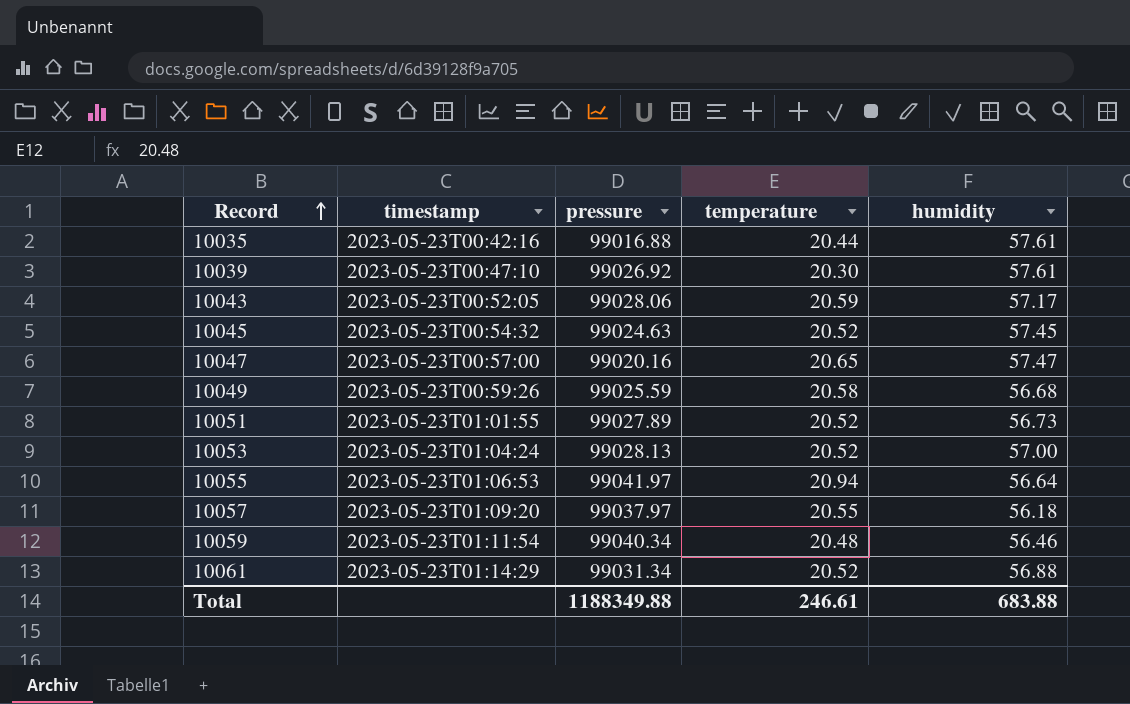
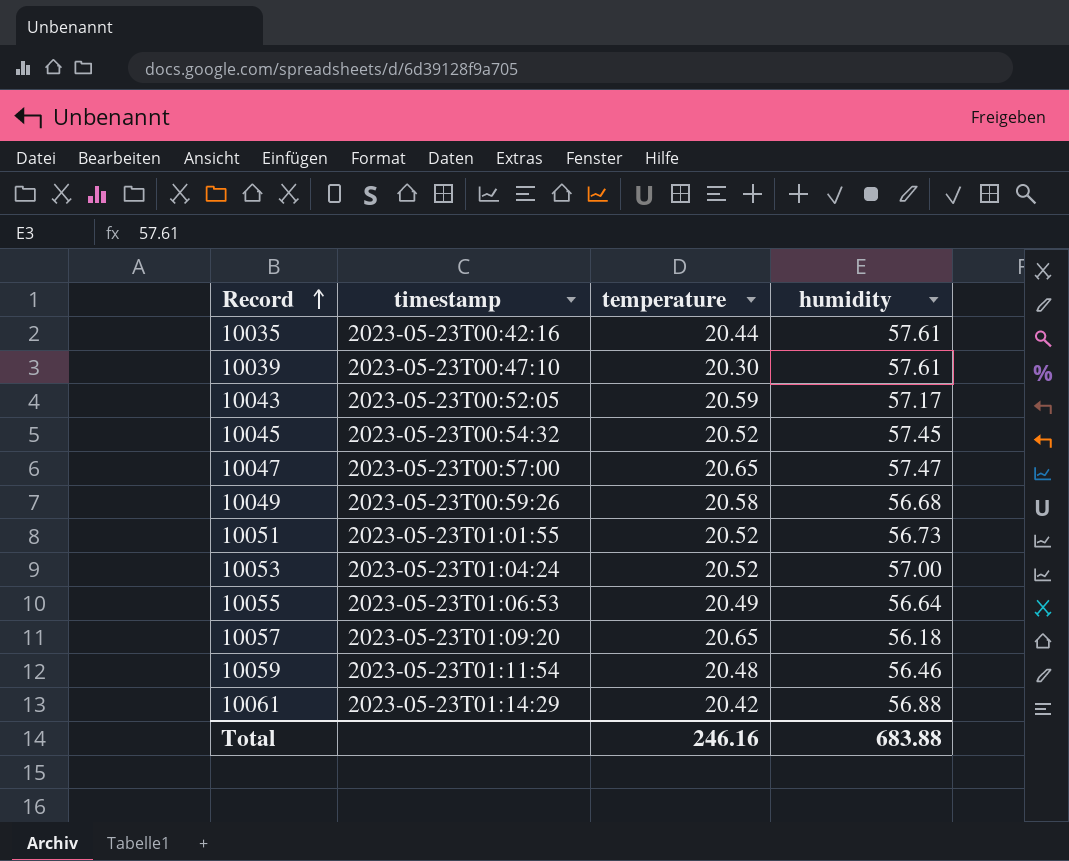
column pressure | position: 3 -> none
10055 | temperature: 20.94 -> 20.49
10057 | temperature: 20.55 -> 20.65
10061 | temperature: 20.52 -> 20.42
Total | temperature: 246.61 -> 246.16

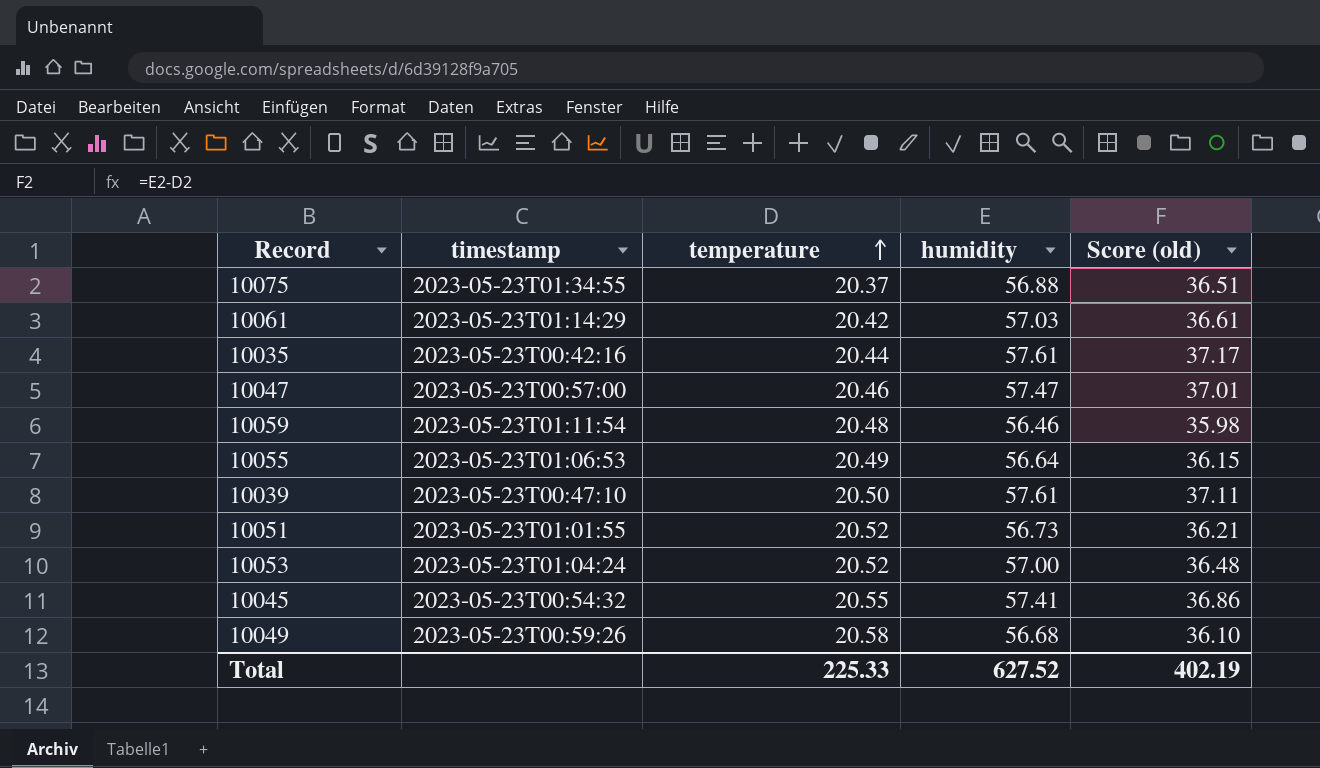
row order: Record ascending -> temperature ascending
column Score (old) | formula: none -> [humidity] - [temperature]
row 10043: 2023-05-23T00:52:05 | 20.59 | 57.17 -> none
row 10057: 2023-05-23T01:09:20 | 20.65 | 56.18 -> none
row 10075: none -> 2023-05-23T01:34:55 | 20.37 | 56.88 | 36.51
10061 | humidity: 56.88 -> 57.03
10047 | temperature: 20.65 -> 20.46
10039 | temperature: 20.30 -> 20.50
10045 | temperature: 20.52 -> 20.55
10045 | humidity: 57.45 -> 57.41
Total | temperature: 246.16 -> 225.33
Total | humidity: 683.88 -> 627.52

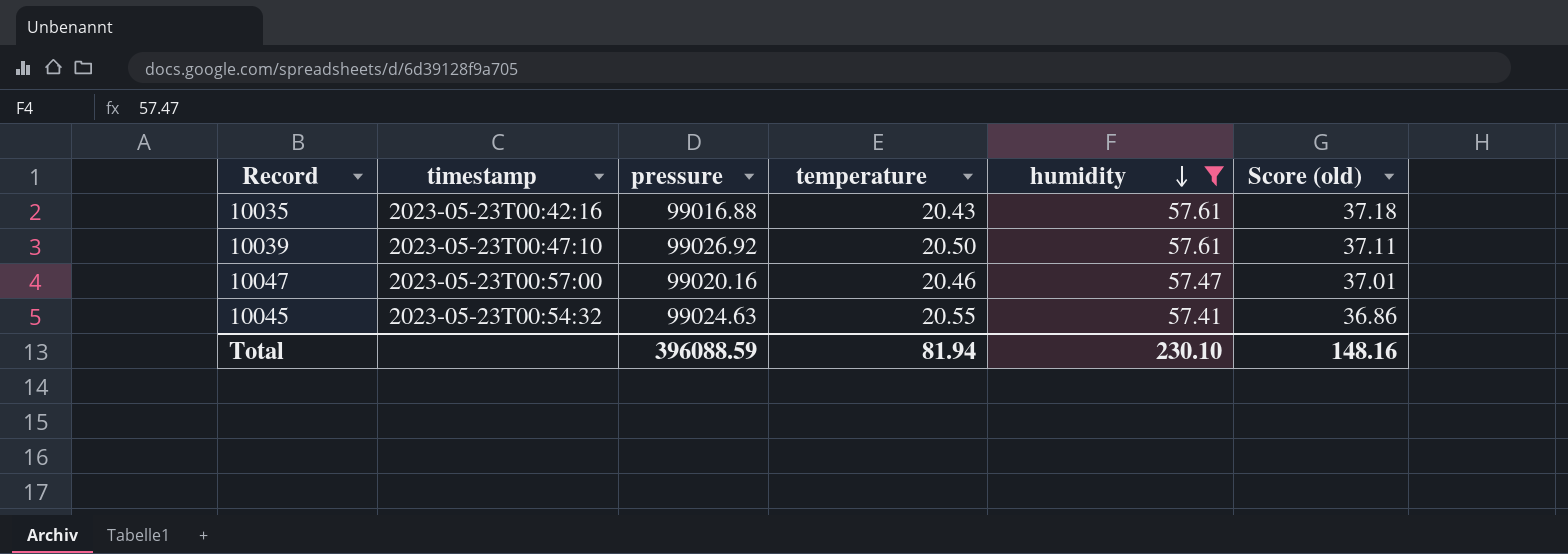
filter: none -> humidity >= 57.41
row order: temperature ascending -> humidity descending
column pressure | position: none -> 3
10035 | temperature: 20.44 -> 20.43
10035 | Score (old): 37.17 -> 37.18
Total | temperature: 225.33 -> 81.94
Total | humidity: 627.52 -> 230.10
Total | Score (old): 402.19 -> 148.16

